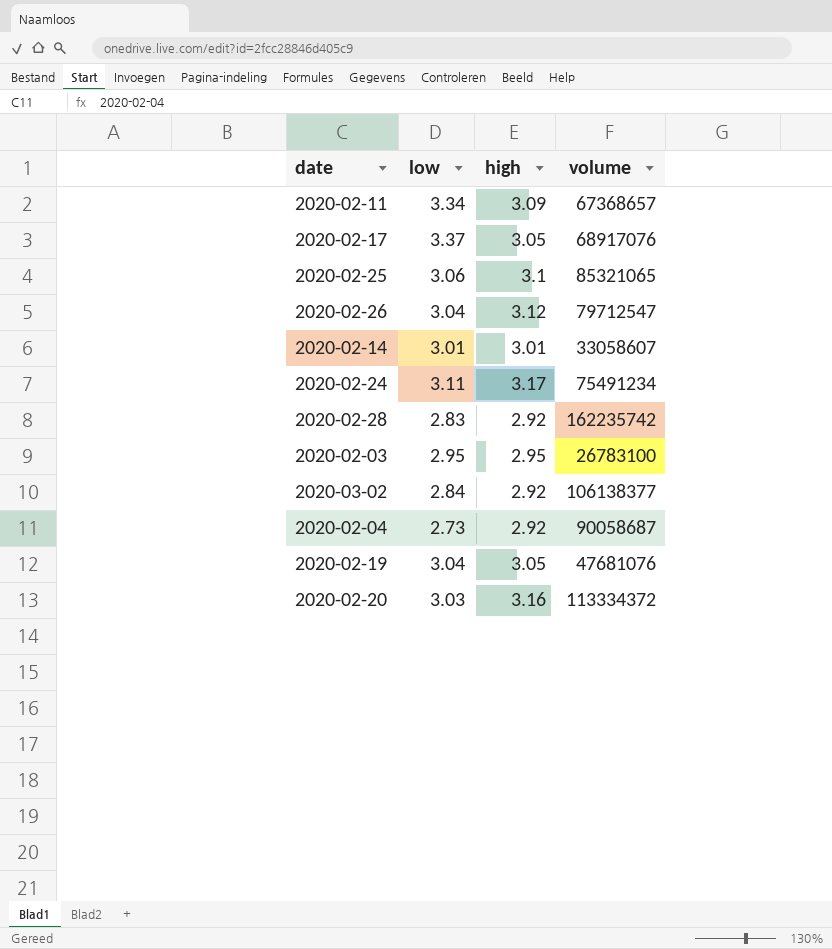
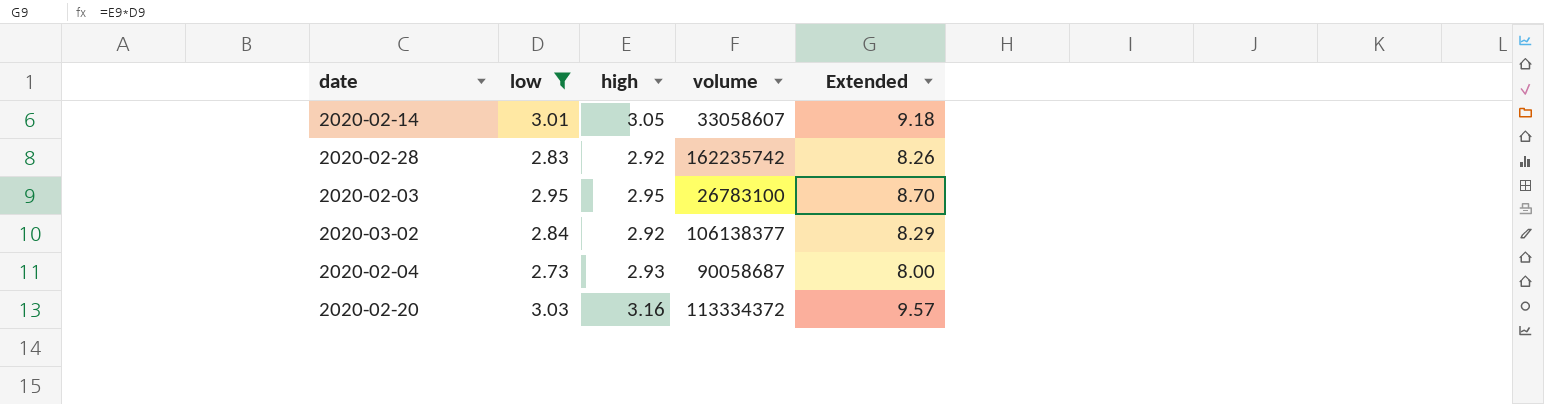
filter: none -> low <= 3.03
column Extended | formula: none -> [low] * [high]
2020-02-14 | high: 3.01 -> 3.05
2020-02-04 | high: 2.92 -> 2.93

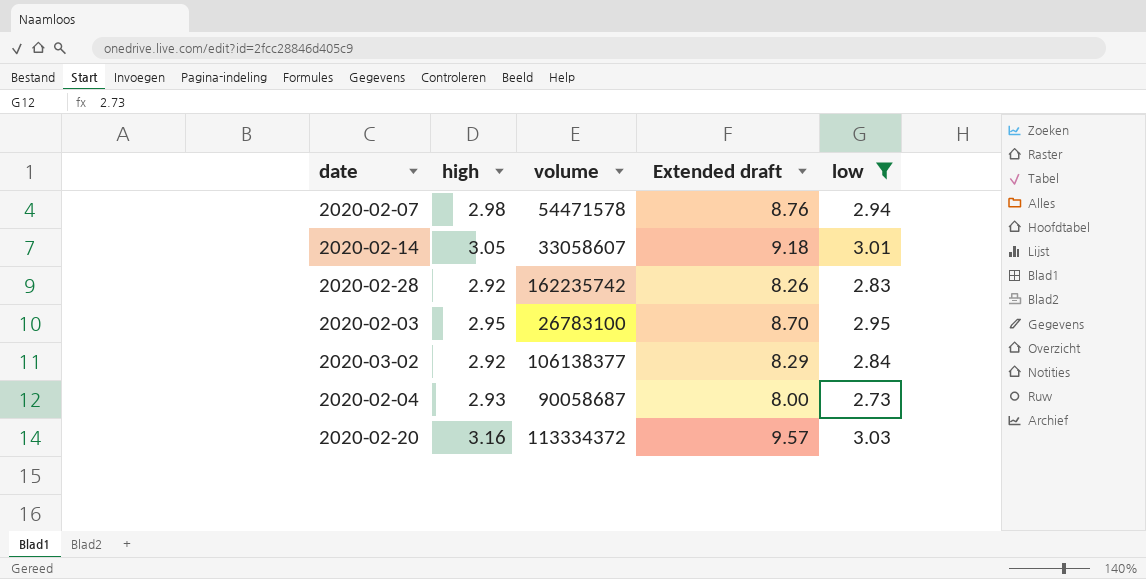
column name: Extended -> Extended draft
column low | position: 2 -> 5
row 2020-02-07: none -> 2.98 | 54471578 | 8.76 | 2.94

